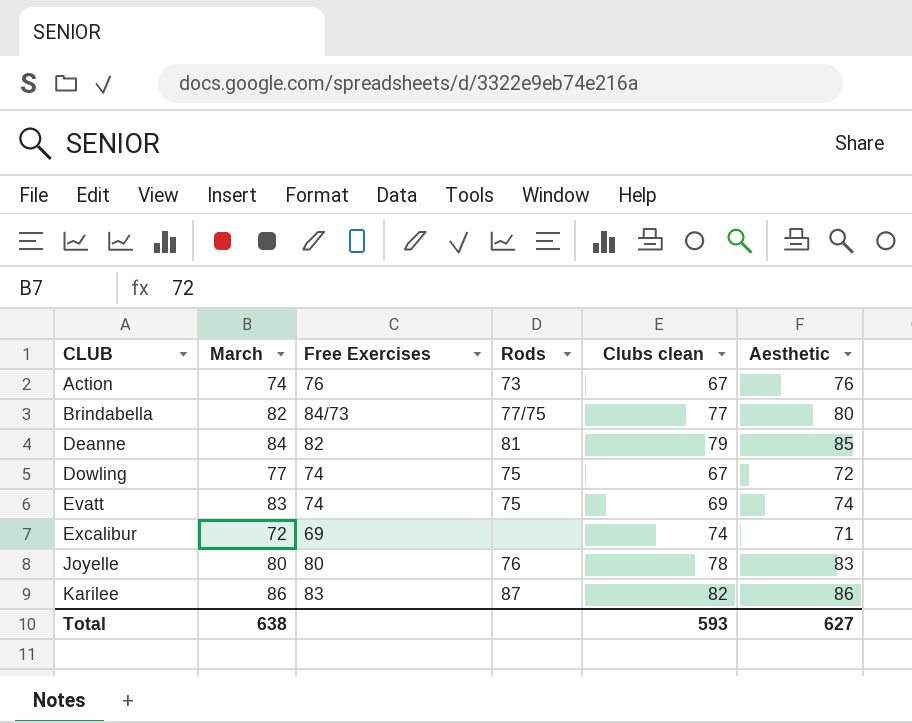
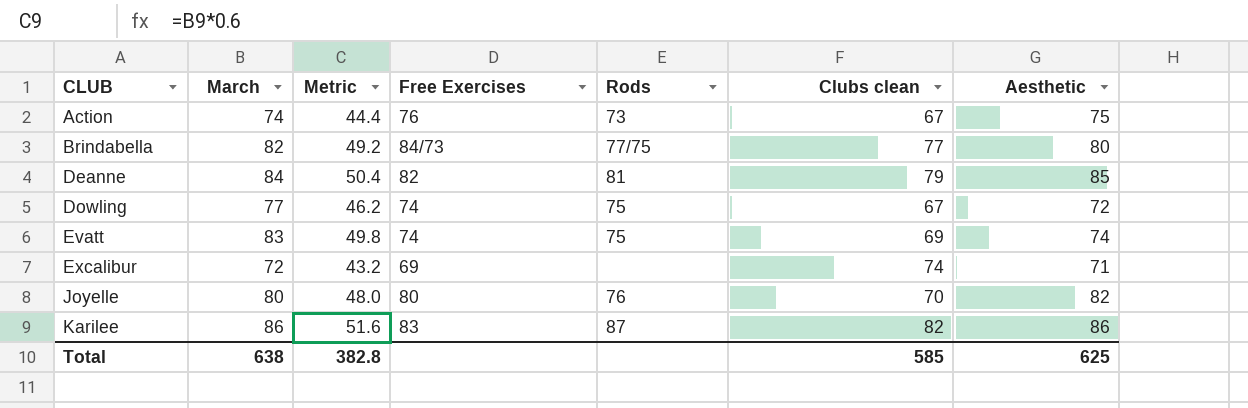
column Metric | formula: none -> [March] * 0.6
Action | Aesthetic: 76 -> 75
Joyelle | Clubs clean: 78 -> 70
Joyelle | Aesthetic: 83 -> 82
Total | Clubs clean: 593 -> 585
Total | Aesthetic: 627 -> 625

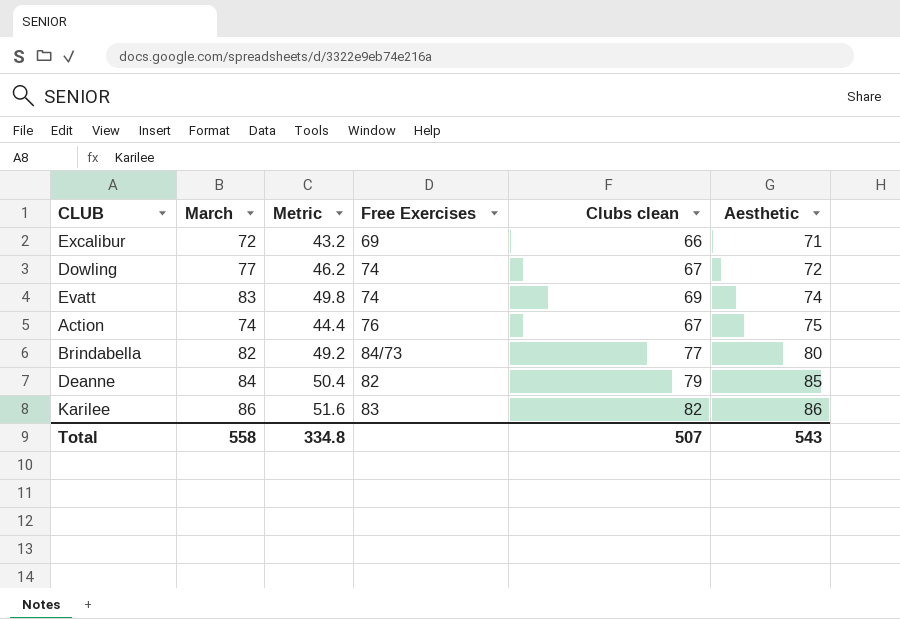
row order: CLUB ascending -> Aesthetic ascending
column Rods | position: 5 -> none
row Joyelle: 80 | 48.0 | 80 | 76 | 70 | 82 -> none
Excalibur | Clubs clean: 74 -> 66
Total | March: 638 -> 558
Total | Metric: 382.8 -> 334.8
Total | Clubs clean: 585 -> 507
Total | Aesthetic: 625 -> 543

